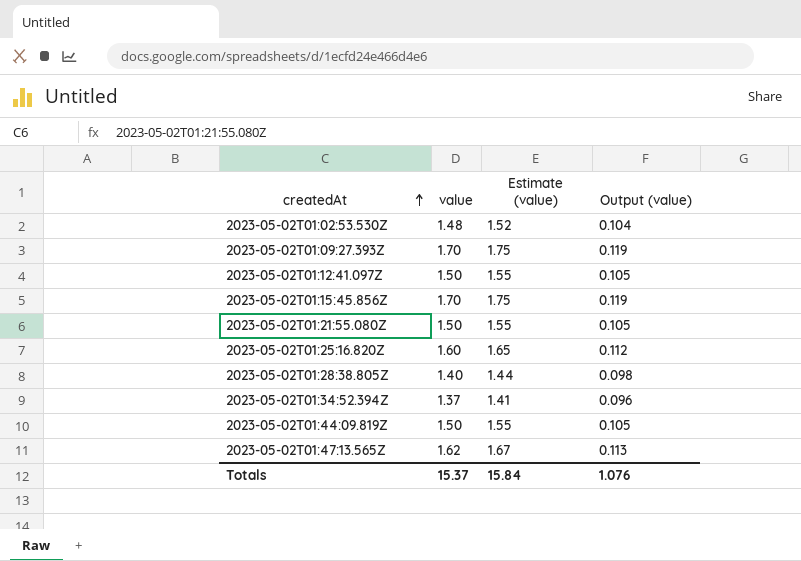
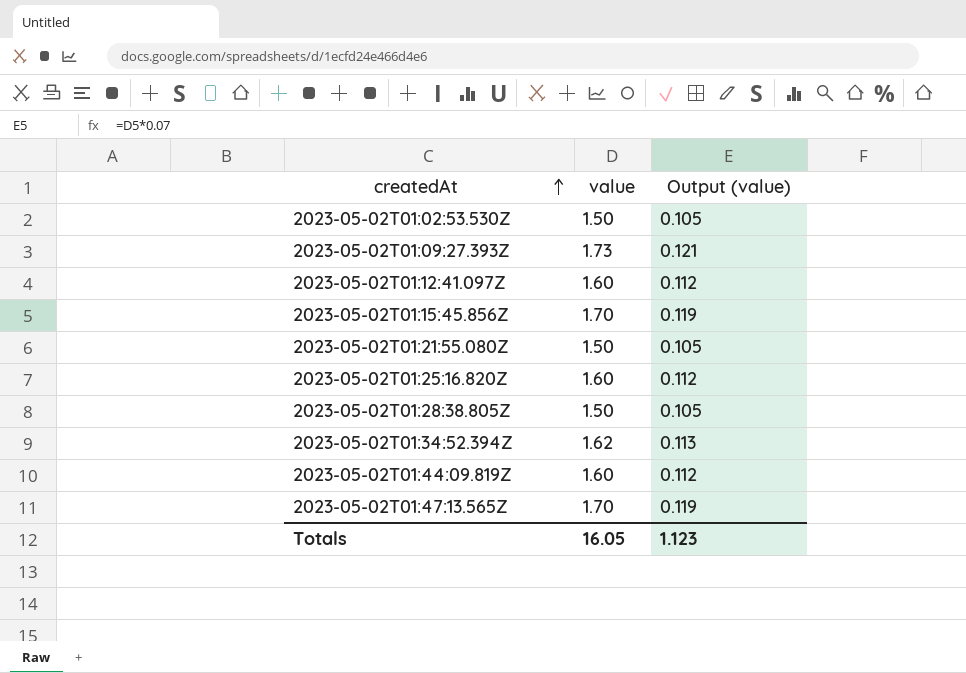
column Estimate (value) | formula: [value] * 1.03 -> none
2023-05-02T01:02:53.530Z | value: 1.48 -> 1.50
2023-05-02T01:02:53.530Z | Output (value): 0.104 -> 0.105
2023-05-02T01:09:27.393Z | value: 1.70 -> 1.73
2023-05-02T01:09:27.393Z | Output (value): 0.119 -> 0.121
2023-05-02T01:12:41.097Z | value: 1.50 -> 1.60
2023-05-02T01:12:41.097Z | Output (value): 0.105 -> 0.112
2023-05-02T01:28:38.805Z | value: 1.40 -> 1.50
2023-05-02T01:28:38.805Z | Output (value): 0.098 -> 0.105
2023-05-02T01:34:52.394Z | value: 1.37 -> 1.62
2023-05-02T01:34:52.394Z | Output (value): 0.096 -> 0.113
2023-05-02T01:44:09.819Z | value: 1.50 -> 1.60
2023-05-02T01:44:09.819Z | Output (value): 0.105 -> 0.112
2023-05-02T01:47:13.565Z | value: 1.62 -> 1.70
2023-05-02T01:47:13.565Z | Output (value): 0.113 -> 0.119
Totals | value: 15.37 -> 16.05
Totals | Output (value): 1.076 -> 1.123

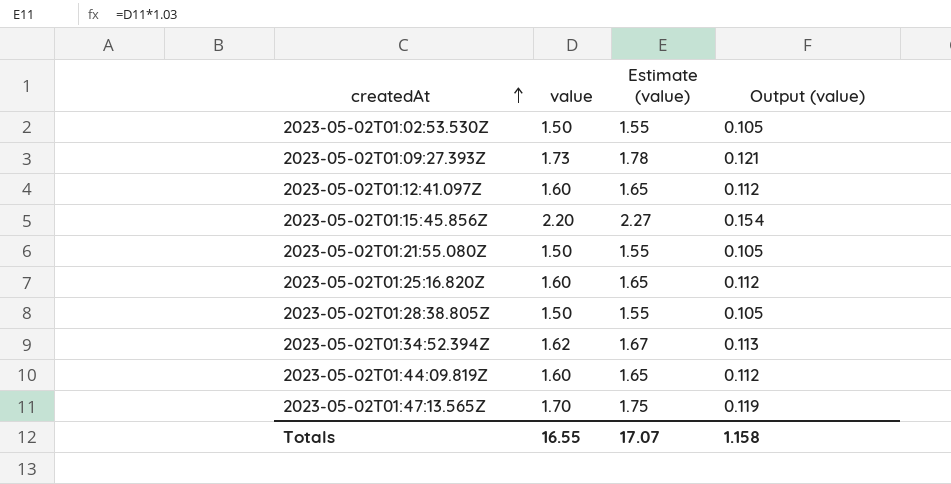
column Estimate (value) | formula: none -> [value] * 1.03
2023-05-02T01:15:45.856Z | value: 1.70 -> 2.20
2023-05-02T01:15:45.856Z | Output (value): 0.119 -> 0.154
Totals | value: 16.05 -> 16.55
Totals | Output (value): 1.123 -> 1.158

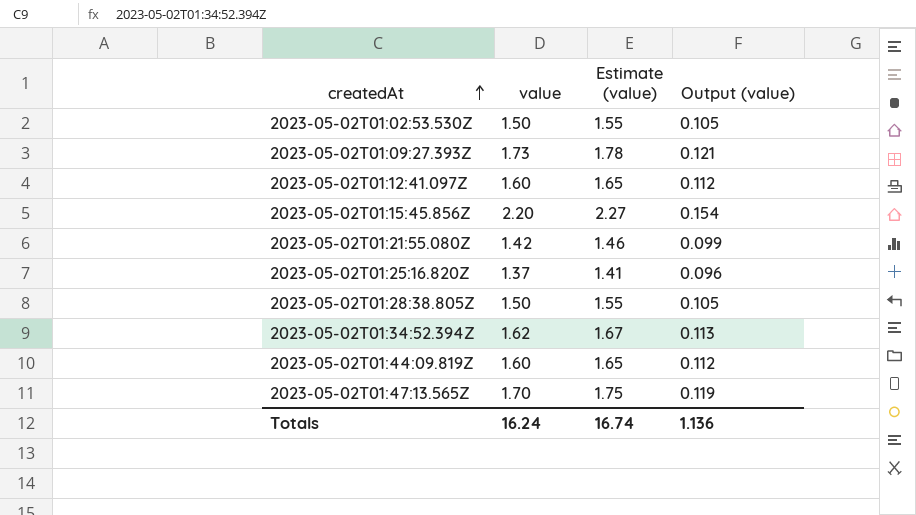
2023-05-02T01:21:55.080Z | value: 1.50 -> 1.42
2023-05-02T01:21:55.080Z | Estimate (value): 1.55 -> 1.46
2023-05-02T01:21:55.080Z | Output (value): 0.105 -> 0.099
2023-05-02T01:25:16.820Z | value: 1.60 -> 1.37
2023-05-02T01:25:16.820Z | Estimate (value): 1.65 -> 1.41
2023-05-02T01:25:16.820Z | Output (value): 0.112 -> 0.096
Totals | value: 16.55 -> 16.24
Totals | Estimate (value): 17.07 -> 16.74
Totals | Output (value): 1.158 -> 1.136

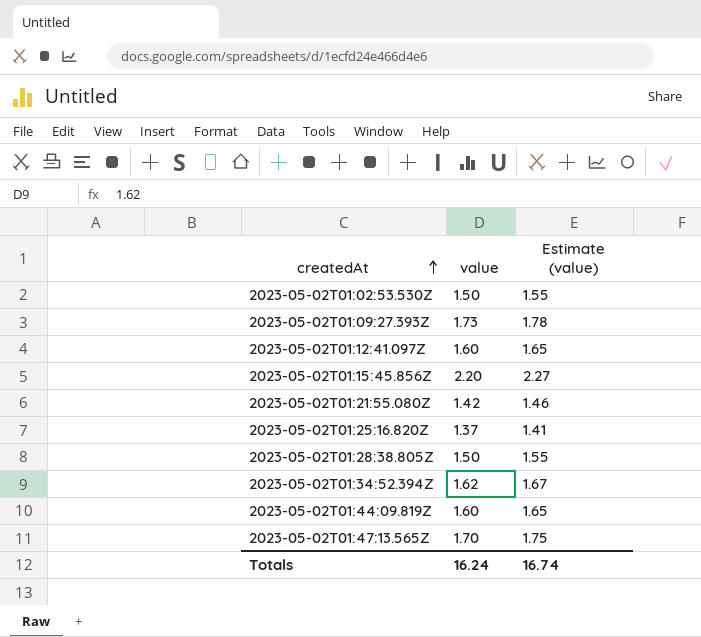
column Output (value) | formula: [value] * 0.07 -> none

